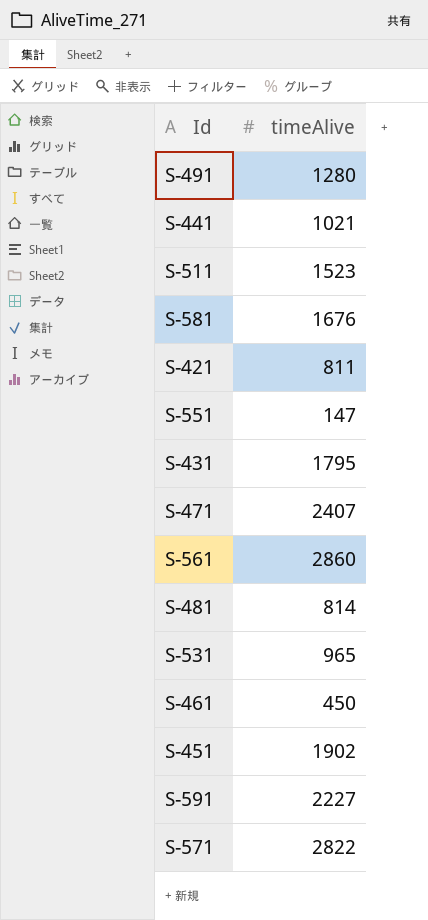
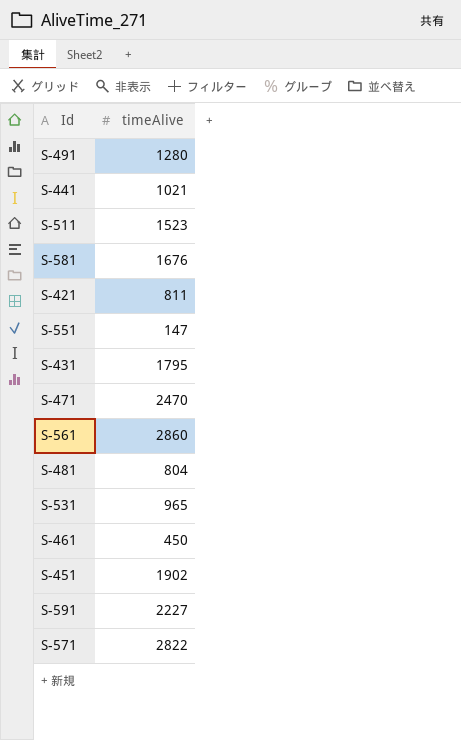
S-471 | timeAlive: 2407 -> 2470
S-481 | timeAlive: 814 -> 804

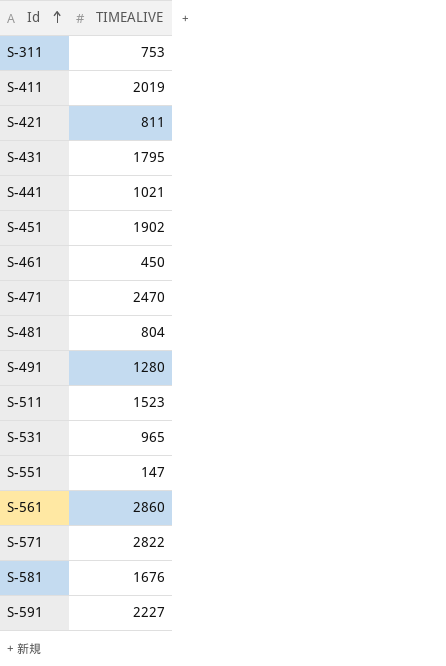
row order: none -> Id ascending
column name: timeAlive -> TIMEALIVE
row S-311: none -> 753
row S-411: none -> 2019

